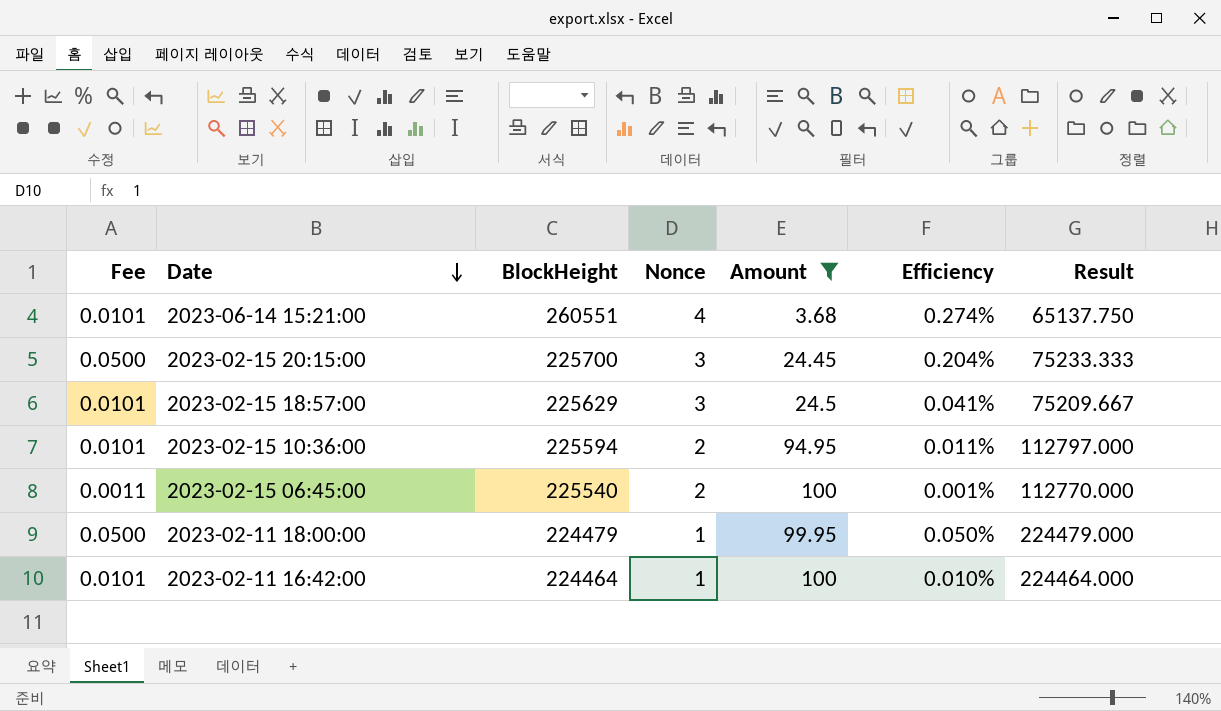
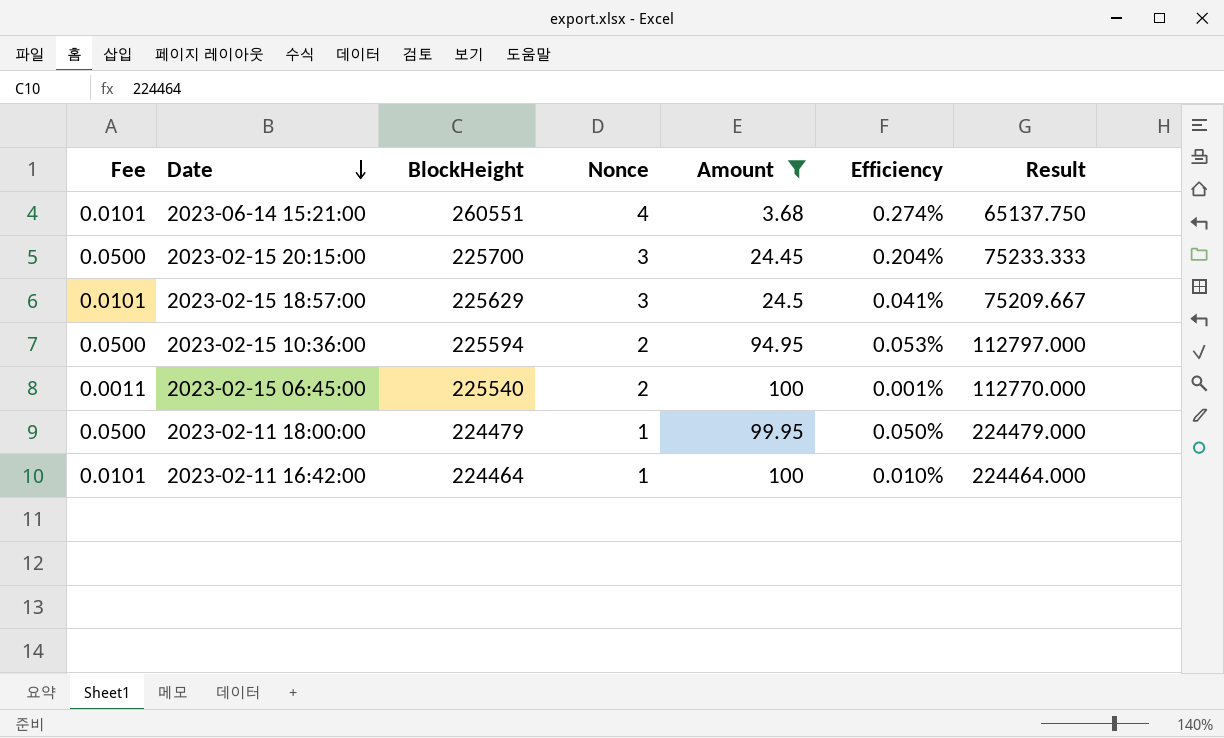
2023-02-15 10:36:00 | Fee: 0.0101 -> 0.0500
2023-02-15 10:36:00 | Efficiency: 0.011% -> 0.053%

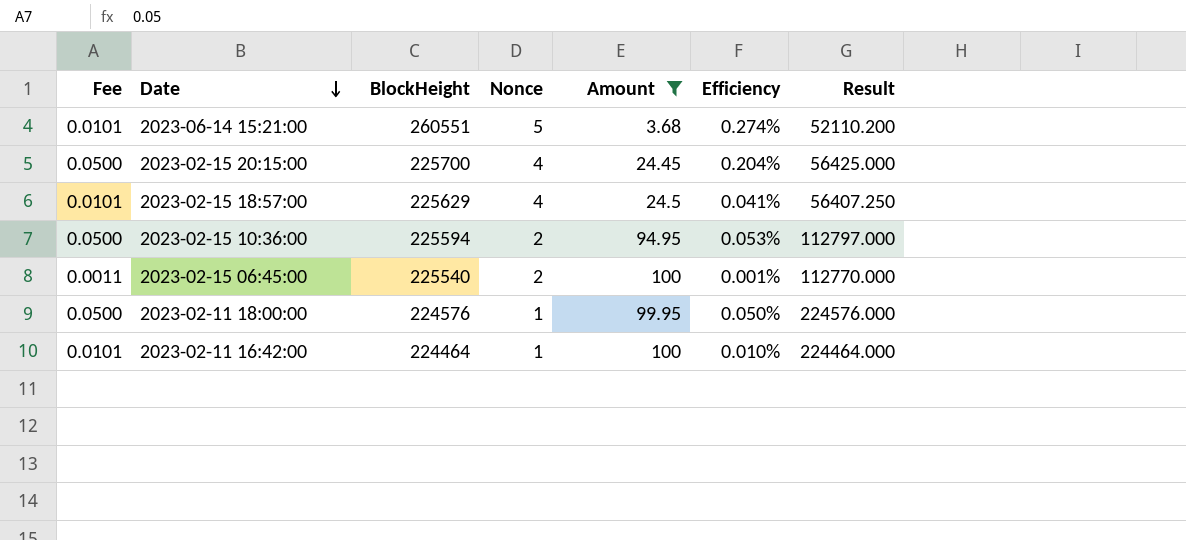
2023-06-14 15:21:00 | Nonce: 4 -> 5
2023-06-14 15:21:00 | Result: 65137.750 -> 52110.200
2023-02-15 20:15:00 | Nonce: 3 -> 4
2023-02-15 20:15:00 | Result: 75233.333 -> 56425.000
2023-02-15 18:57:00 | Nonce: 3 -> 4
2023-02-15 18:57:00 | Result: 75209.667 -> 56407.250
2023-02-11 18:00:00 | BlockHeight: 224479 -> 224576
2023-02-11 18:00:00 | Result: 224479.000 -> 224576.000

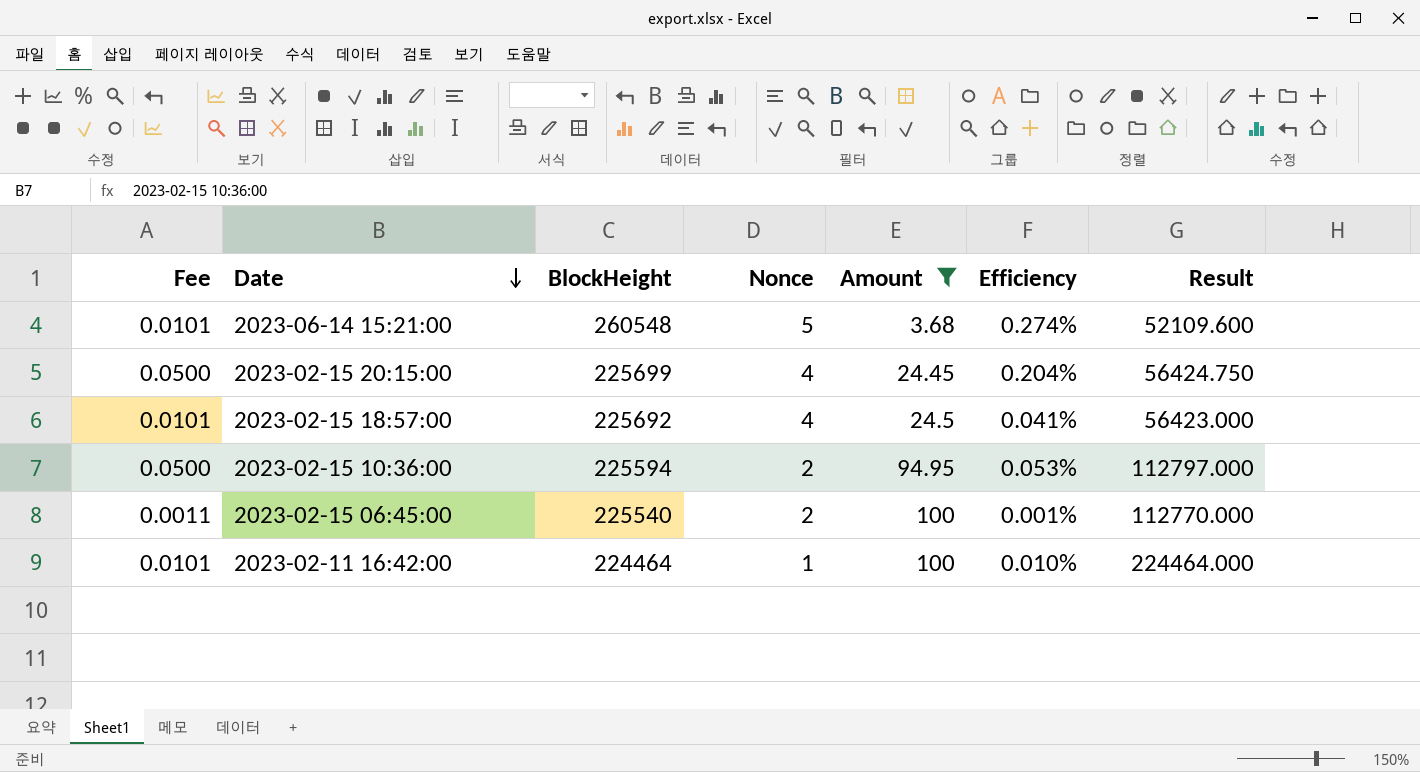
row 2023-02-11 18:00:00: 0.0500 | 224576 | 1 | 99.95 | 0.050% | 224576.000 -> none
2023-06-14 15:21:00 | BlockHeight: 260551 -> 260548
2023-06-14 15:21:00 | Result: 52110.200 -> 52109.600
2023-02-15 20:15:00 | BlockHeight: 225700 -> 225699
2023-02-15 20:15:00 | Result: 56425.000 -> 56424.750
2023-02-15 18:57:00 | BlockHeight: 225629 -> 225692
2023-02-15 18:57:00 | Result: 56407.250 -> 56423.000

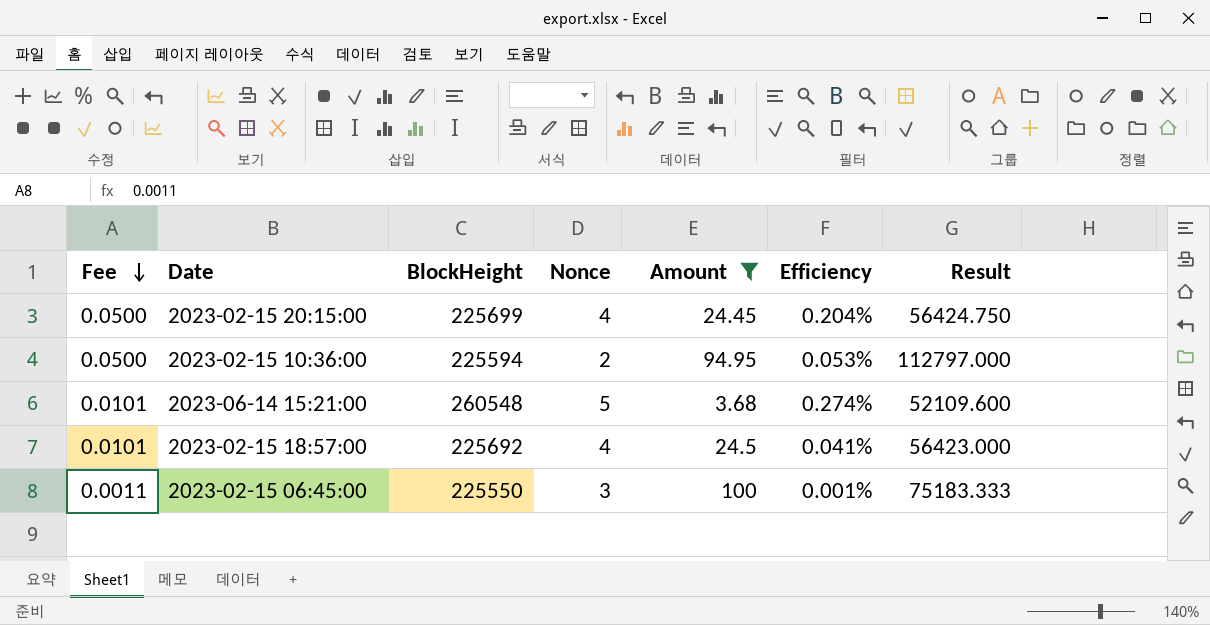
row order: Date descending -> Fee descending
row 2023-02-11 16:42:00: 0.0101 | 224464 | 1 | 100 | 0.010% | 224464.000 -> none
2023-02-15 06:45:00 | BlockHeight: 225540 -> 225550
2023-02-15 06:45:00 | Nonce: 2 -> 3
2023-02-15 06:45:00 | Result: 112770.000 -> 75183.333

